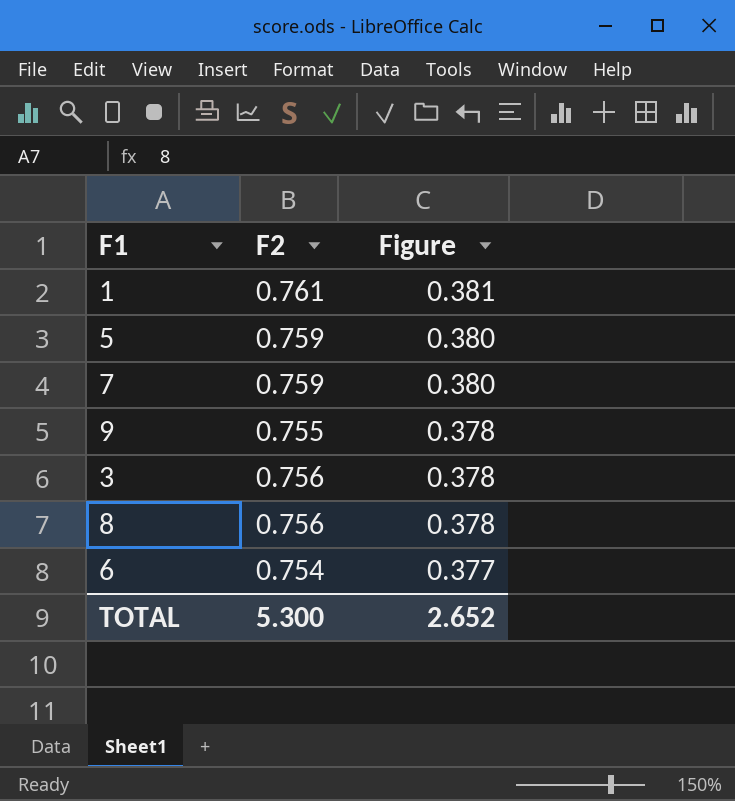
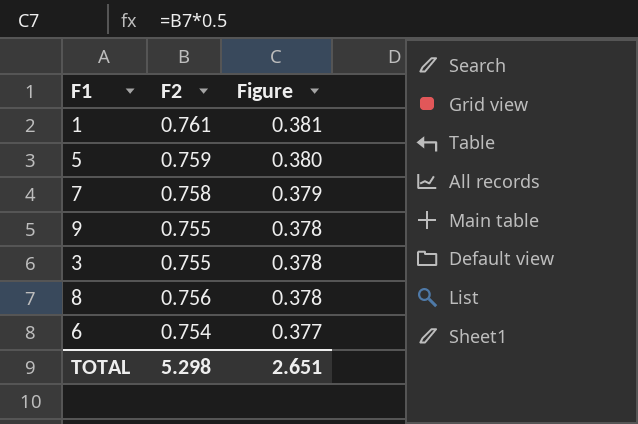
7 | F2: 0.759 -> 0.758
7 | Figure: 0.380 -> 0.379
3 | F2: 0.756 -> 0.755
TOTAL | F2: 5.300 -> 5.298
TOTAL | Figure: 2.652 -> 2.651

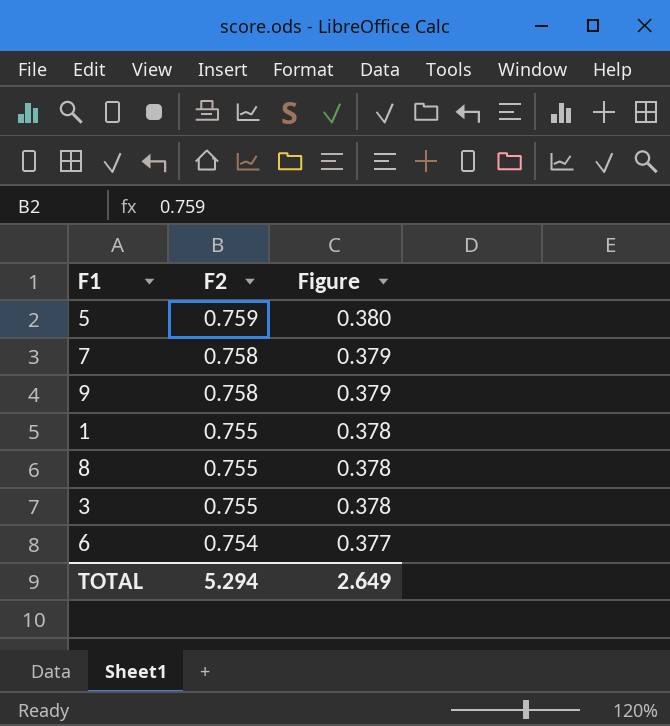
row order: Figure descending -> F2 descending
9 | F2: 0.755 -> 0.758
9 | Figure: 0.378 -> 0.379
1 | F2: 0.761 -> 0.755
1 | Figure: 0.381 -> 0.378
8 | F2: 0.756 -> 0.755
TOTAL | F2: 5.298 -> 5.294
TOTAL | Figure: 2.651 -> 2.649

